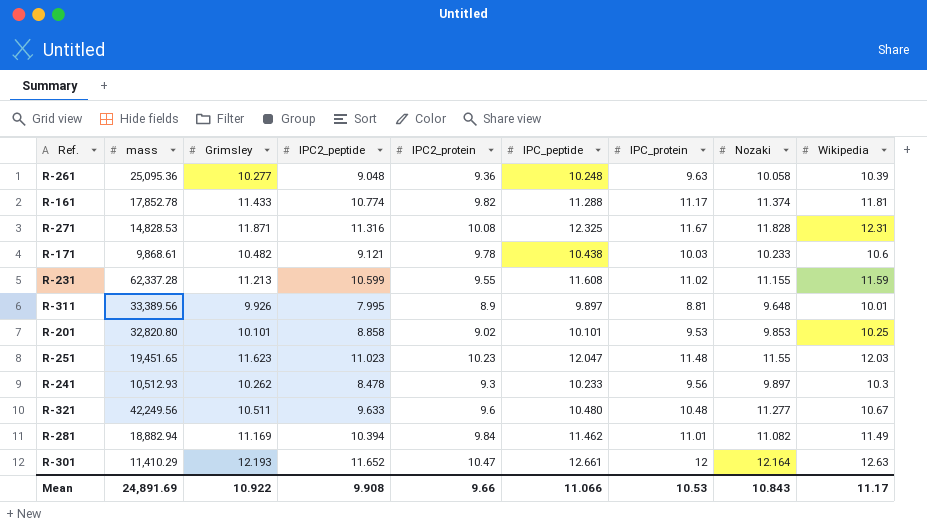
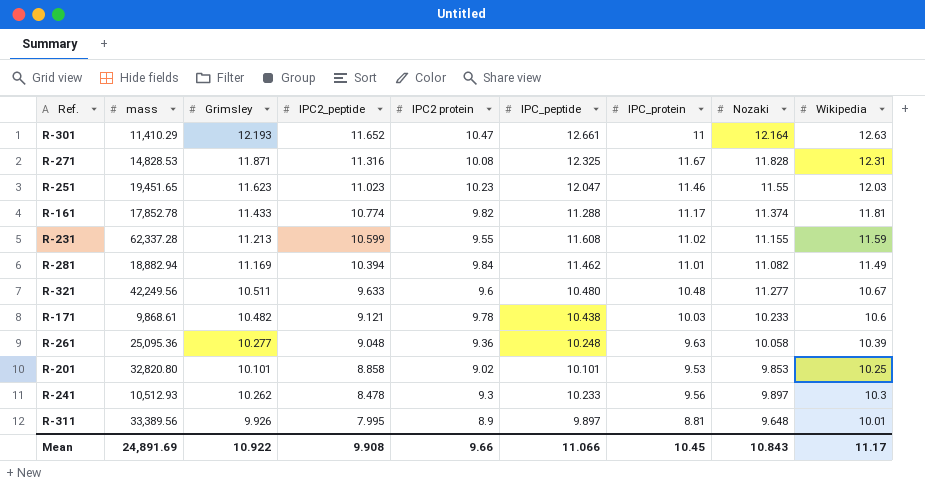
row order: none -> IPC2_peptide descending
column name: IPC2_protein -> IPC2 protein
R-301 | IPC_protein: 12 -> 11
R-251 | IPC_protein: 11.48 -> 11.46
Mean | IPC_protein: 10.53 -> 10.45

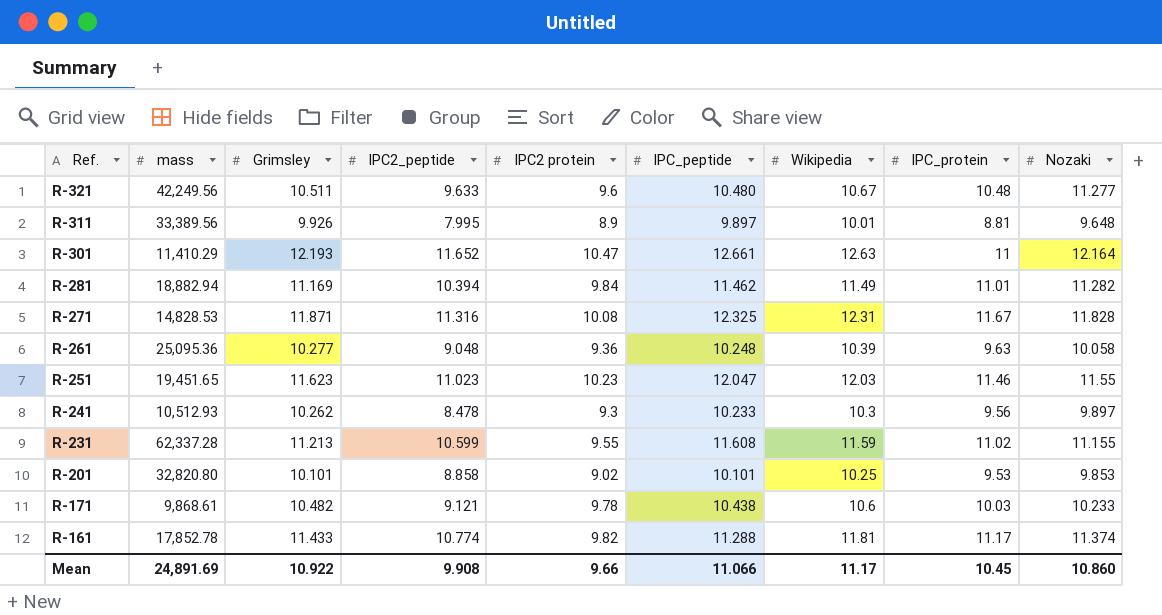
row order: IPC2_peptide descending -> Ref. descending
column Wikipedia | position: 9 -> 7
R-281 | Nozaki: 11.082 -> 11.282
Mean | Nozaki: 10.843 -> 10.860

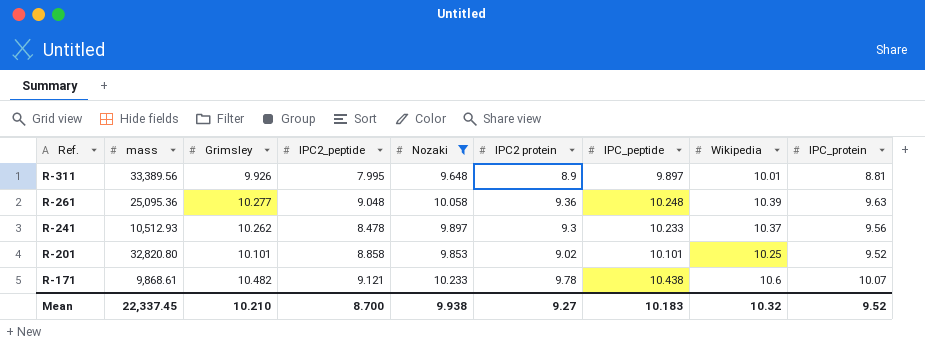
filter: none -> Nozaki <= 10.233
column Nozaki | position: 9 -> 5
R-241 | Wikipedia: 10.3 -> 10.37
R-201 | IPC_protein: 9.53 -> 9.52
R-171 | IPC_protein: 10.03 -> 10.07
Mean | mass: 24,891.69 -> 22,337.45
Mean | Grimsley: 10.922 -> 10.210
Mean | IPC2_peptide: 9.908 -> 8.700
Mean | Nozaki: 10.860 -> 9.938
Mean | IPC2 protein: 9.66 -> 9.27
Mean | IPC_peptide: 11.066 -> 10.183
Mean | Wikipedia: 11.17 -> 10.32
Mean | IPC_protein: 10.45 -> 9.52

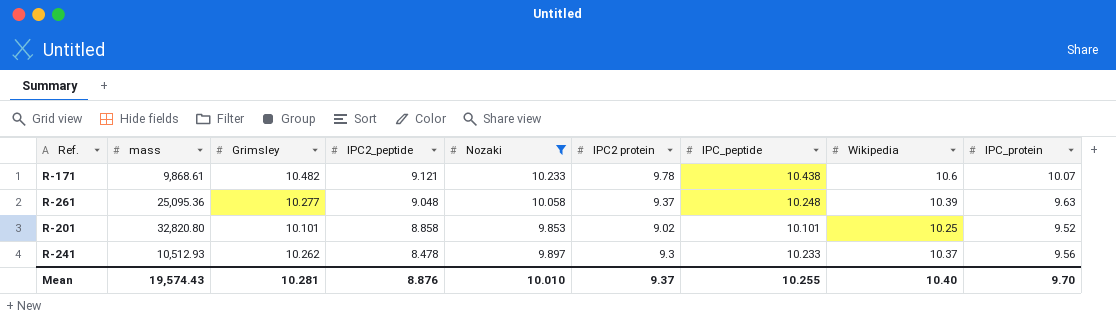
row order: Ref. descending -> IPC2_peptide descending
row R-311: 33,389.56 | 9.926 | 7.995 | 9.648 | 8.9 | 9.897 | 10.01 | 8.81 -> none
R-261 | IPC2 protein: 9.36 -> 9.37
Mean | mass: 22,337.45 -> 19,574.43
Mean | Grimsley: 10.210 -> 10.281
Mean | IPC2_peptide: 8.700 -> 8.876
Mean | Nozaki: 9.938 -> 10.010
Mean | IPC2 protein: 9.27 -> 9.37
Mean | IPC_peptide: 10.183 -> 10.255
Mean | Wikipedia: 10.32 -> 10.40
Mean | IPC_protein: 9.52 -> 9.70

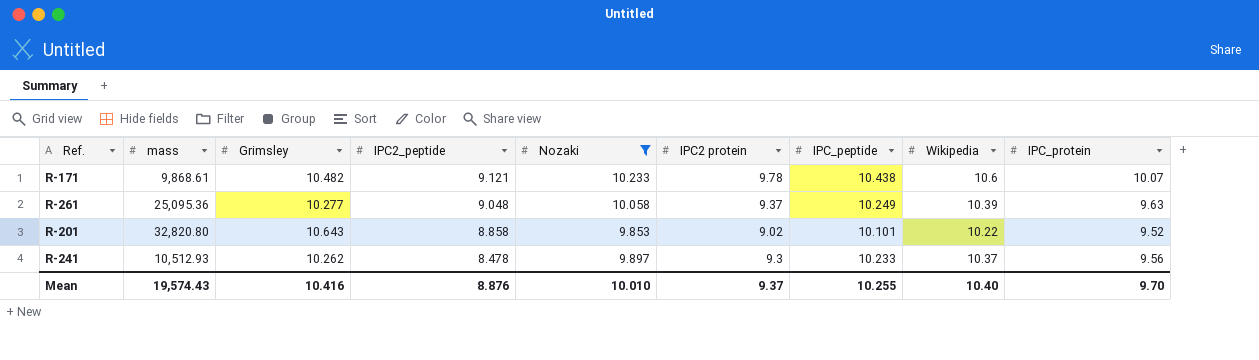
R-261 | IPC_peptide: 10.248 -> 10.249
R-201 | Grimsley: 10.101 -> 10.643
R-201 | Wikipedia: 10.25 -> 10.22
Mean | Grimsley: 10.281 -> 10.416

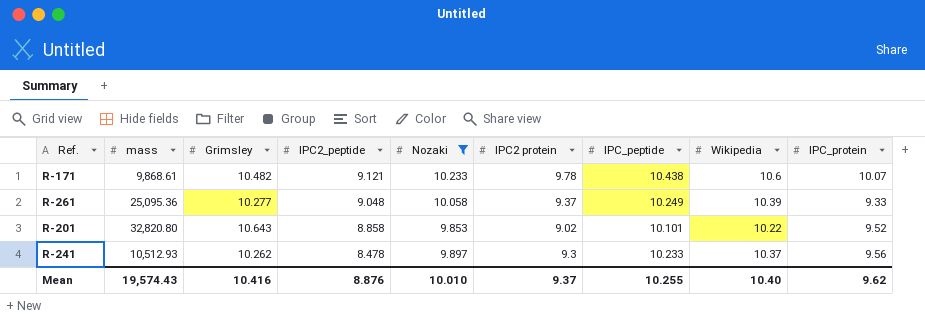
R-261 | IPC_protein: 9.63 -> 9.33
Mean | IPC_protein: 9.70 -> 9.62

